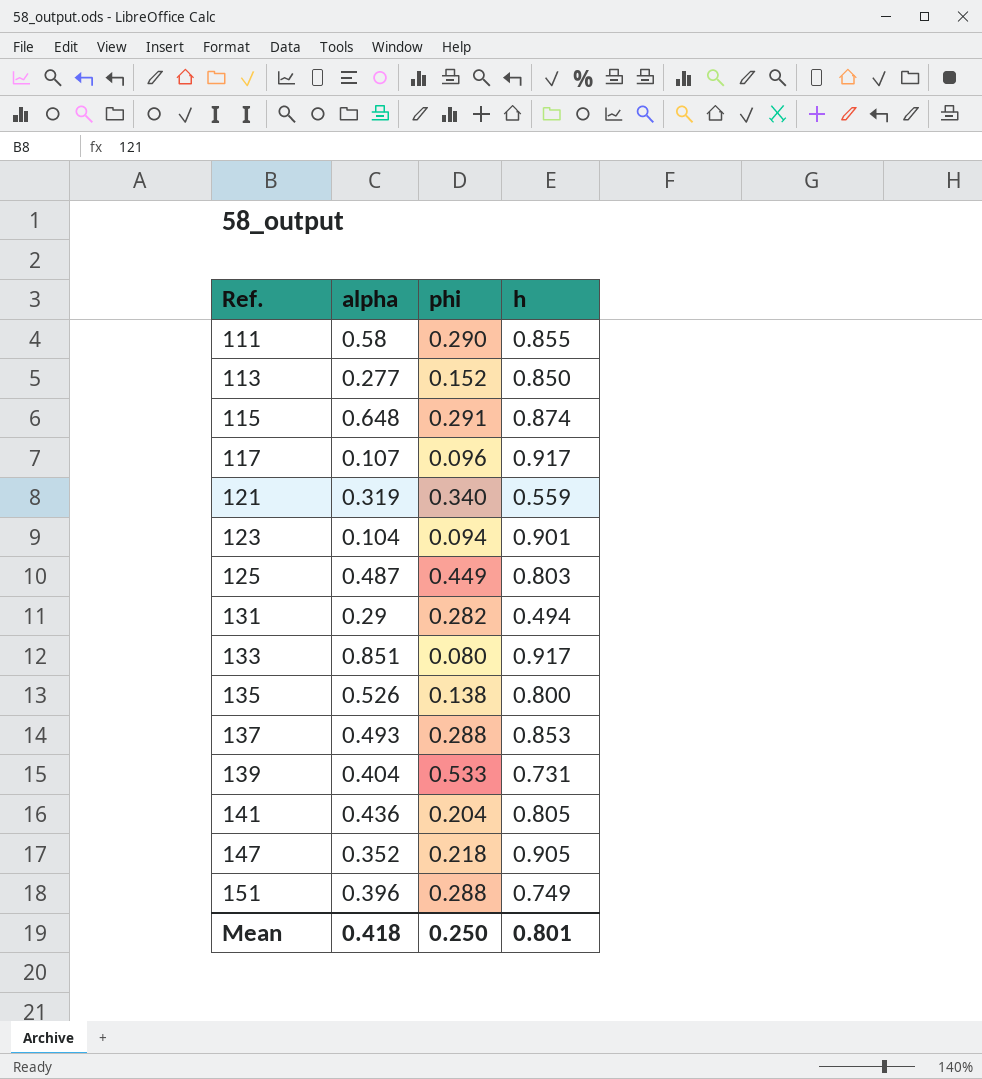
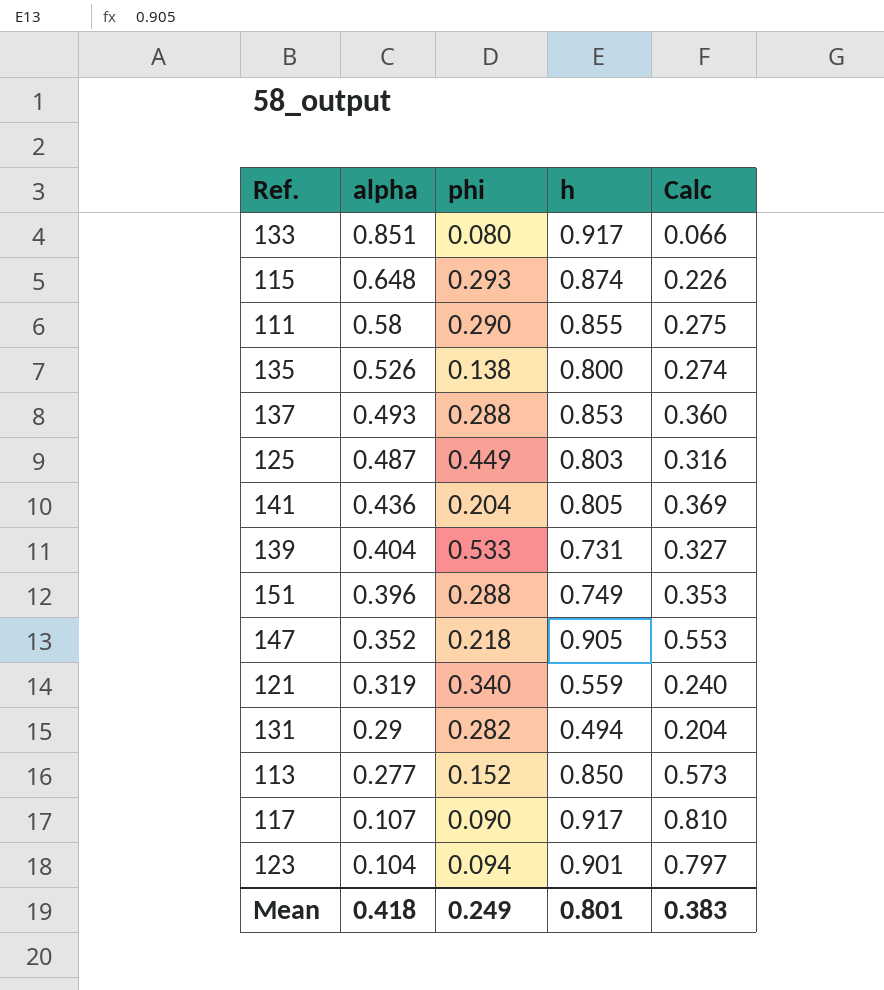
row order: Ref. ascending -> alpha descending
column Calc | formula: none -> [h] - [alpha]
115 | phi: 0.291 -> 0.293
117 | phi: 0.096 -> 0.090
Mean | phi: 0.250 -> 0.249

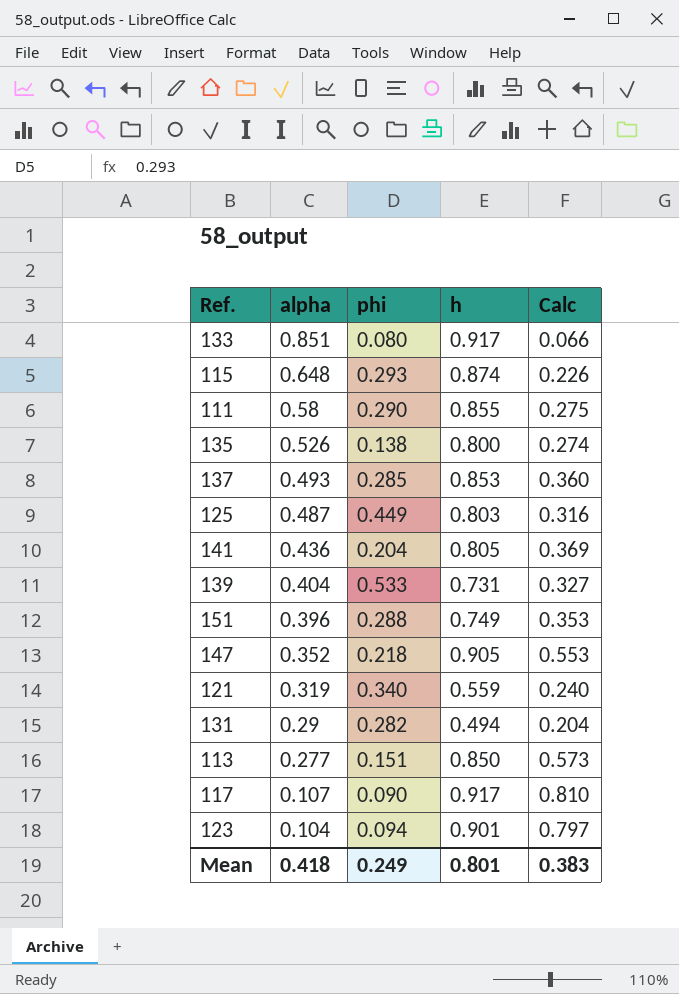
137 | phi: 0.288 -> 0.285
113 | phi: 0.152 -> 0.151

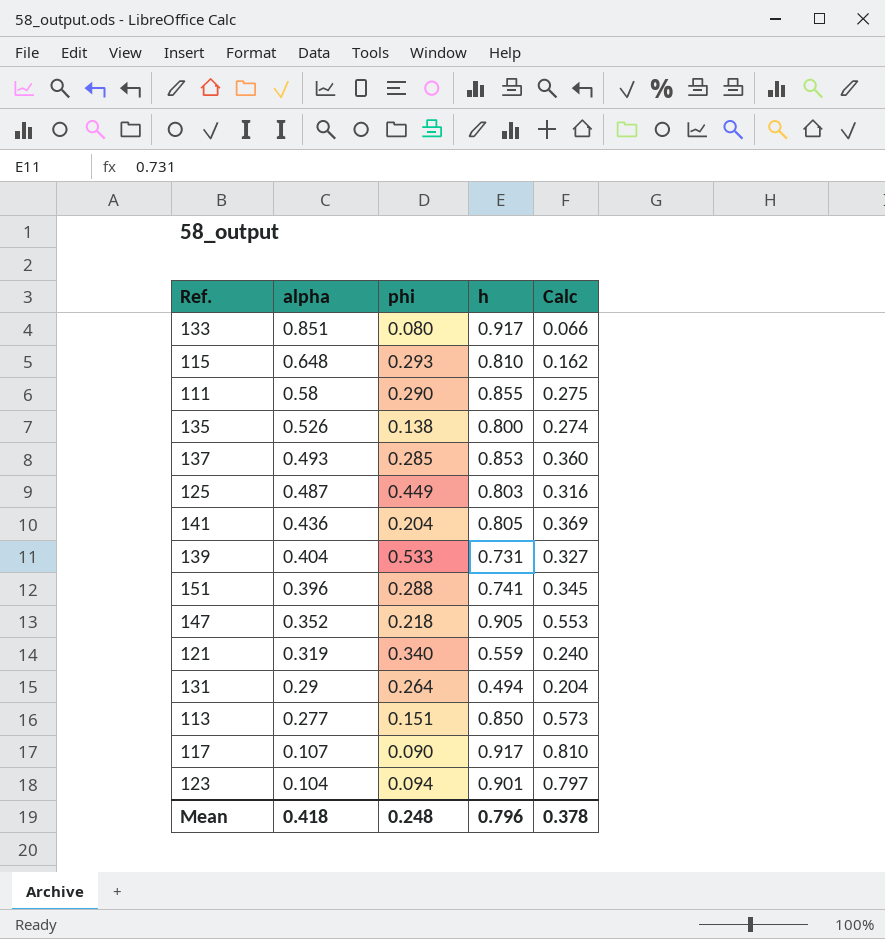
115 | h: 0.874 -> 0.810
115 | Calc: 0.226 -> 0.162
151 | h: 0.749 -> 0.741
151 | Calc: 0.353 -> 0.345
131 | phi: 0.282 -> 0.264
Mean | phi: 0.249 -> 0.248
Mean | h: 0.801 -> 0.796
Mean | Calc: 0.383 -> 0.378

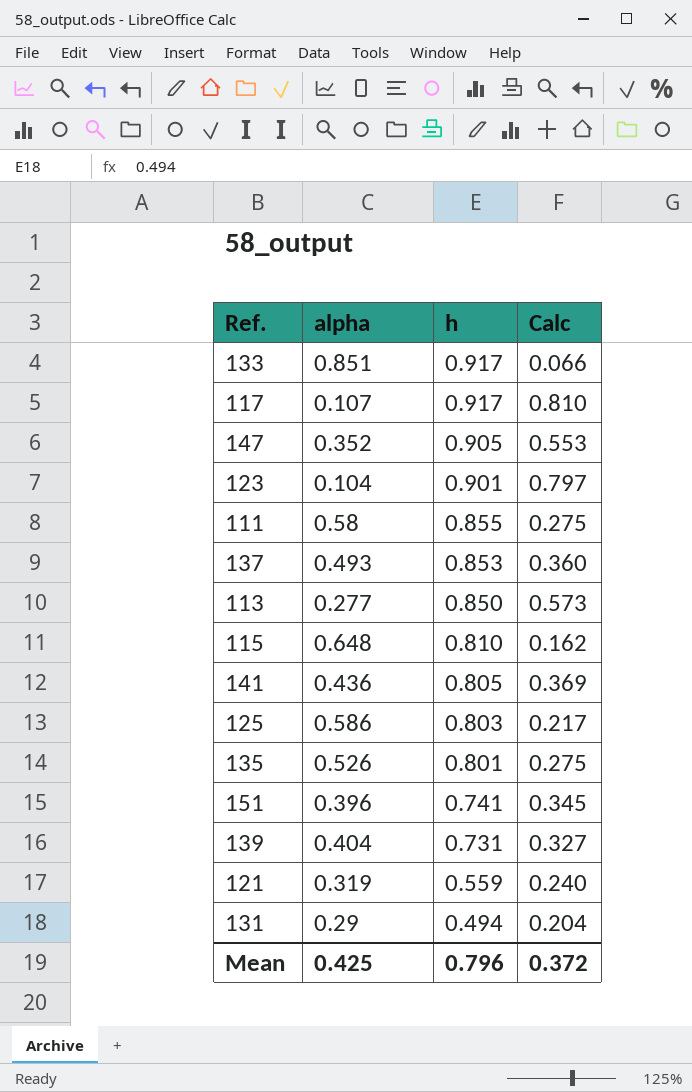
row order: alpha descending -> h descending
column phi | position: 3 -> none
125 | alpha: 0.487 -> 0.586
125 | Calc: 0.316 -> 0.217
135 | h: 0.800 -> 0.801
135 | Calc: 0.274 -> 0.275
Mean | alpha: 0.418 -> 0.425
Mean | Calc: 0.378 -> 0.372

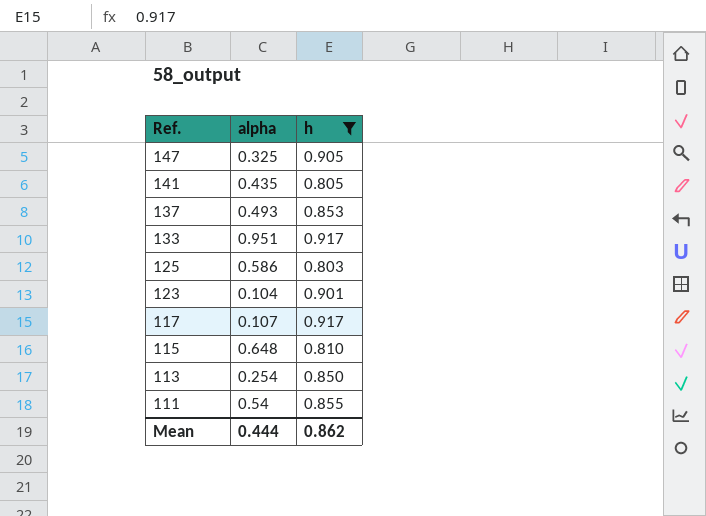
filter: none -> h >= 0.803
row order: h descending -> Ref. descending
column Calc | formula: [h] - [alpha] -> none
147 | alpha: 0.352 -> 0.325
141 | alpha: 0.436 -> 0.435
133 | alpha: 0.851 -> 0.951
113 | alpha: 0.277 -> 0.254
111 | alpha: 0.58 -> 0.54
Mean | alpha: 0.425 -> 0.444
Mean | h: 0.796 -> 0.862

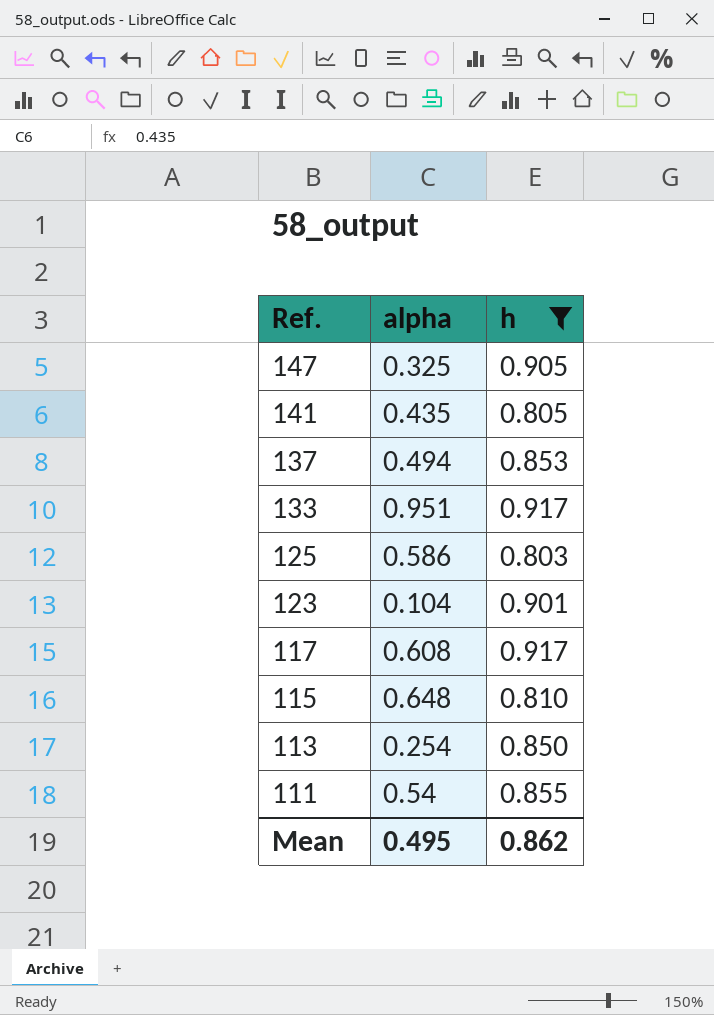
137 | alpha: 0.493 -> 0.494
117 | alpha: 0.107 -> 0.608
Mean | alpha: 0.444 -> 0.495

